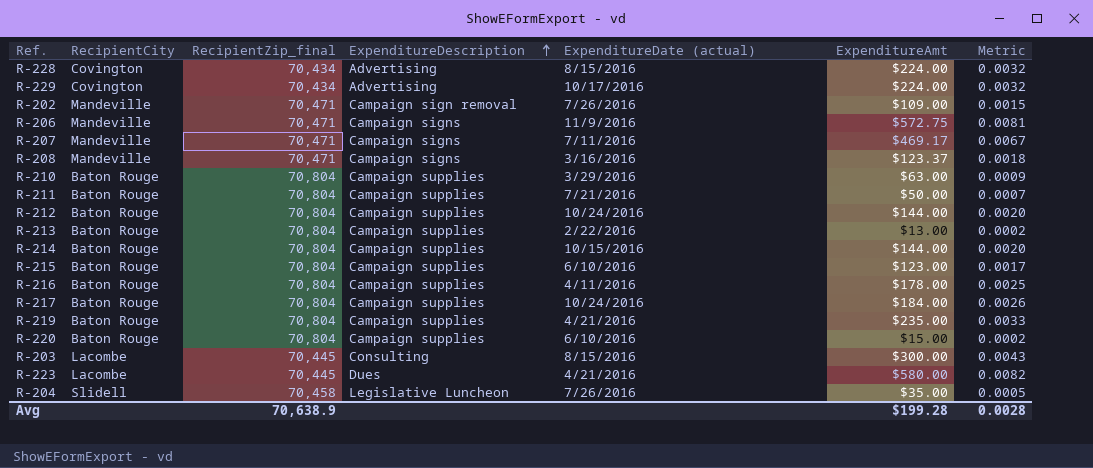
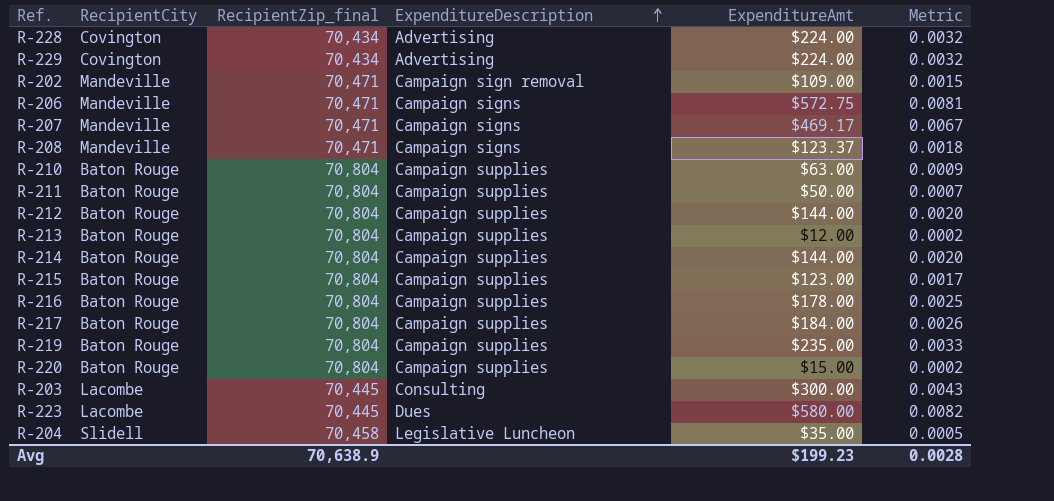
column ExpenditureDate (actual) | position: 5 -> none
R-213 | ExpenditureAmt: $13.00 -> $12.00
Avg | ExpenditureAmt: $199.28 -> $199.23

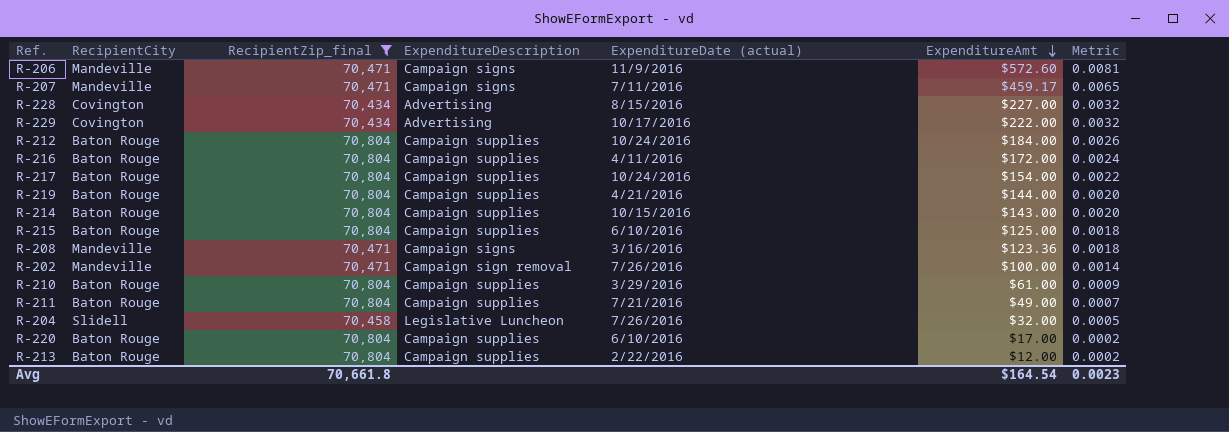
filter: none -> RecipientZip_final != 70,445
row order: ExpenditureDescription ascending -> ExpenditureAmt descending
column ExpenditureDate (actual) | position: none -> 5
R-206 | ExpenditureAmt: $572.75 -> $572.60
R-207 | ExpenditureAmt: $469.17 -> $459.17
R-207 | Metric: 0.0067 -> 0.0065
R-228 | ExpenditureAmt: $224.00 -> $227.00
R-229 | ExpenditureAmt: $224.00 -> $222.00
R-212 | ExpenditureAmt: $144.00 -> $184.00
R-212 | Metric: 0.0020 -> 0.0026
R-216 | ExpenditureAmt: $178.00 -> $172.00
R-216 | Metric: 0.0025 -> 0.0024
R-217 | ExpenditureAmt: $184.00 -> $154.00
R-217 | Metric: 0.0026 -> 0.0022
R-219 | ExpenditureAmt: $235.00 -> $144.00
R-219 | Metric: 0.0033 -> 0.0020
R-214 | ExpenditureAmt: $144.00 -> $143.00
R-215 | ExpenditureAmt: $123.00 -> $125.00
R-215 | Metric: 0.0017 -> 0.0018
R-208 | ExpenditureAmt: $123.37 -> $123.36
R-202 | ExpenditureAmt: $109.00 -> $100.00
R-202 | Metric: 0.0015 -> 0.0014
R-210 | ExpenditureAmt: $63.00 -> $61.00
R-211 | ExpenditureAmt: $50.00 -> $49.00
R-204 | ExpenditureAmt: $35.00 -> $32.00
R-220 | ExpenditureAmt: $15.00 -> $17.00
Avg | RecipientZip_final: 70,638.9 -> 70,661.8
Avg | ExpenditureAmt: $199.23 -> $164.54
Avg | Metric: 0.0028 -> 0.0023

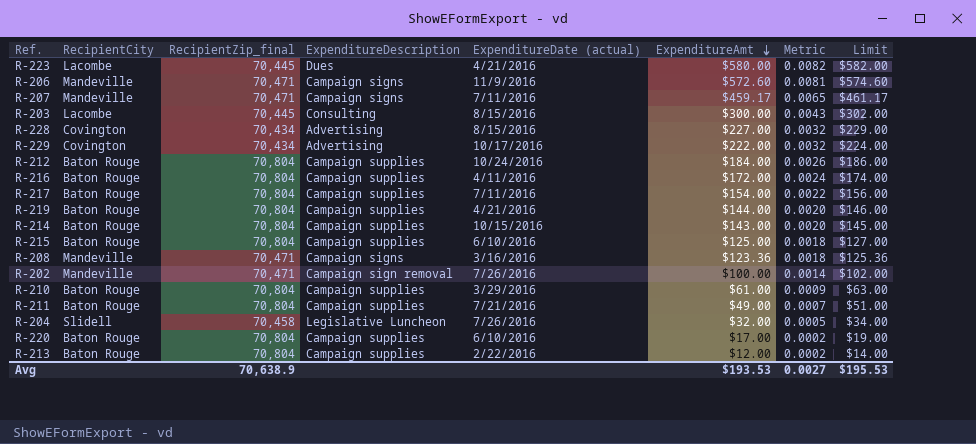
filter: RecipientZip_final != 70,445 -> none
column Limit | formula: none -> [ExpenditureAmt] + 2
R-217 | ExpenditureDate (actual): 10/24/2016 -> 7/11/2016
Avg | RecipientZip_final: 70,661.8 -> 70,638.9
Avg | ExpenditureAmt: $164.54 -> $193.53
Avg | Metric: 0.0023 -> 0.0027

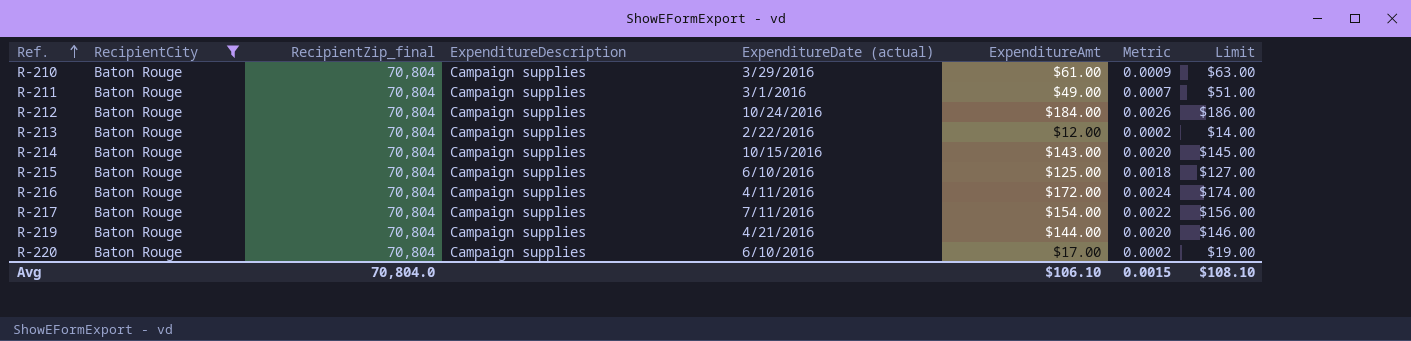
filter: none -> RecipientCity = Baton Rouge
row order: ExpenditureAmt descending -> Ref. ascending
R-211 | ExpenditureDate (actual): 7/21/2016 -> 3/1/2016
Avg | RecipientZip_final: 70,638.9 -> 70,804.0
Avg | ExpenditureAmt: $193.53 -> $106.10
Avg | Metric: 0.0027 -> 0.0015
Avg | Limit: $195.53 -> $108.10

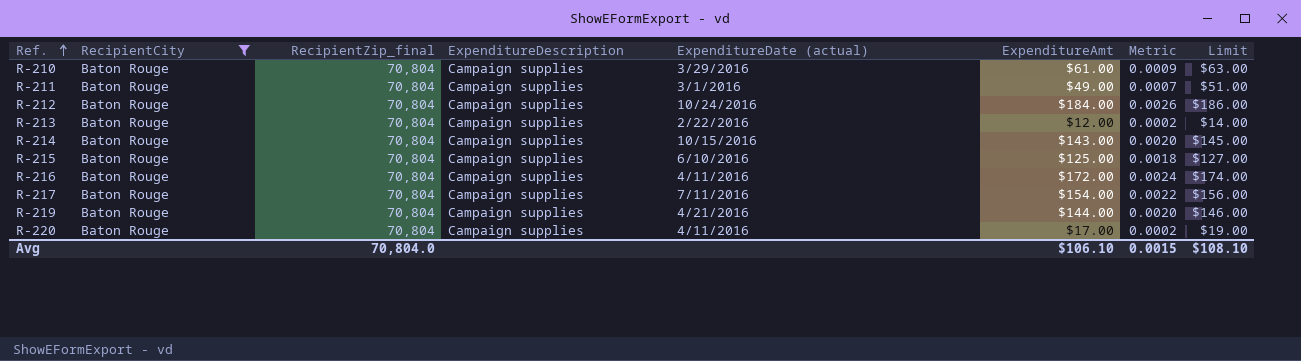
R-220 | ExpenditureDate (actual): 6/10/2016 -> 4/11/2016

